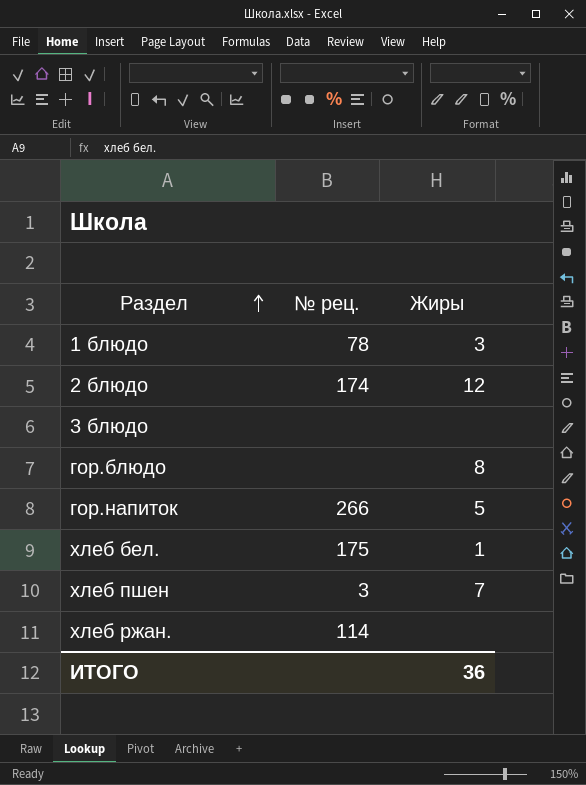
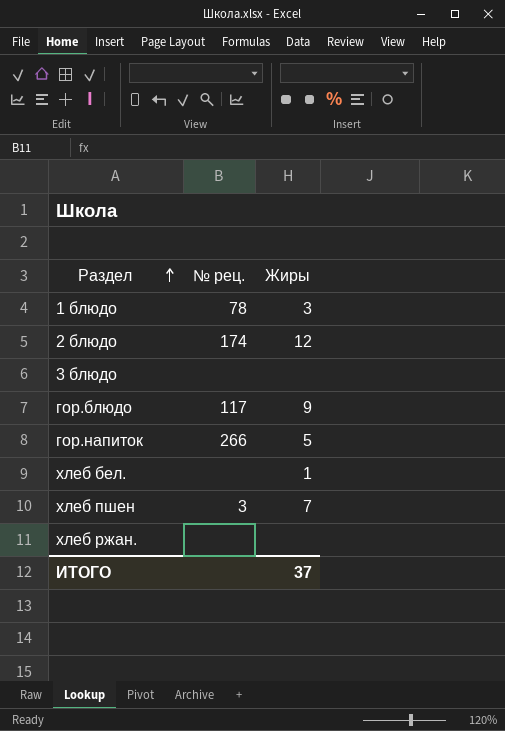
гор.блюдо | № рец.: none -> 117
гор.блюдо | Жиры: 8 -> 9
хлеб бел. | № рец.: 175 -> none
хлеб ржан. | № рец.: 114 -> none
ИТОГО | Жиры: 36 -> 37

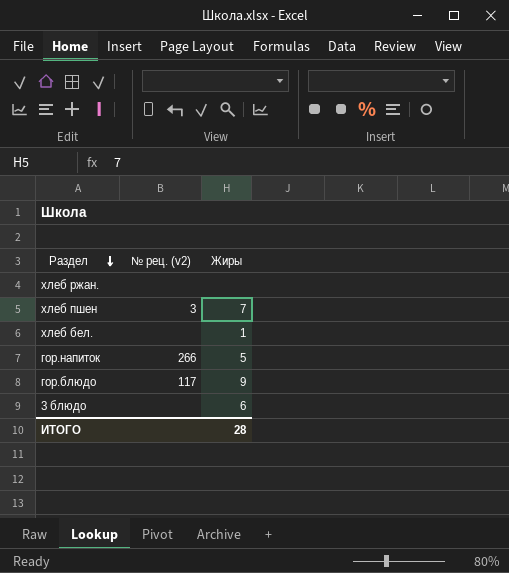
row order: Раздел ascending -> Раздел descending
column name: № рец. -> № рец. (v2)
row 1 блюдо: 78 | 3 -> none
row 2 блюдо: 174 | 12 -> none
3 блюдо | Жиры: none -> 6
ИТОГО | Жиры: 37 -> 28

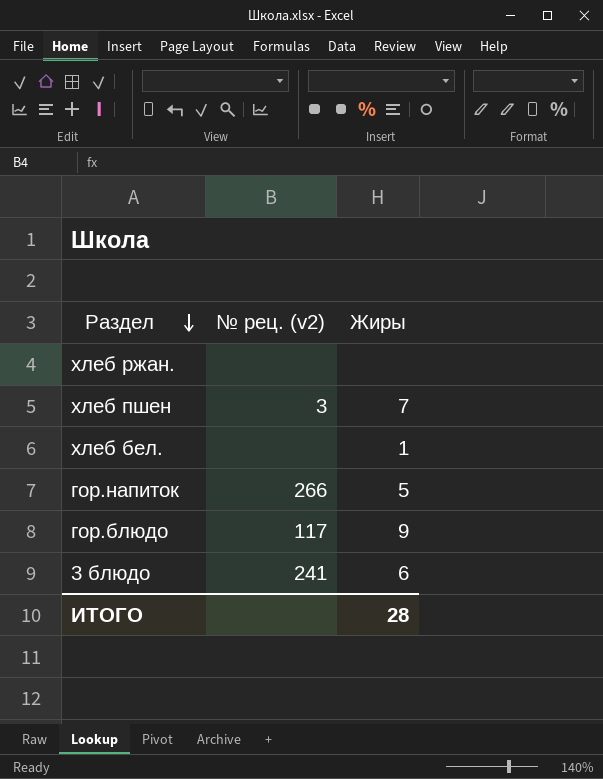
3 блюдо | № рец. (v2): none -> 241

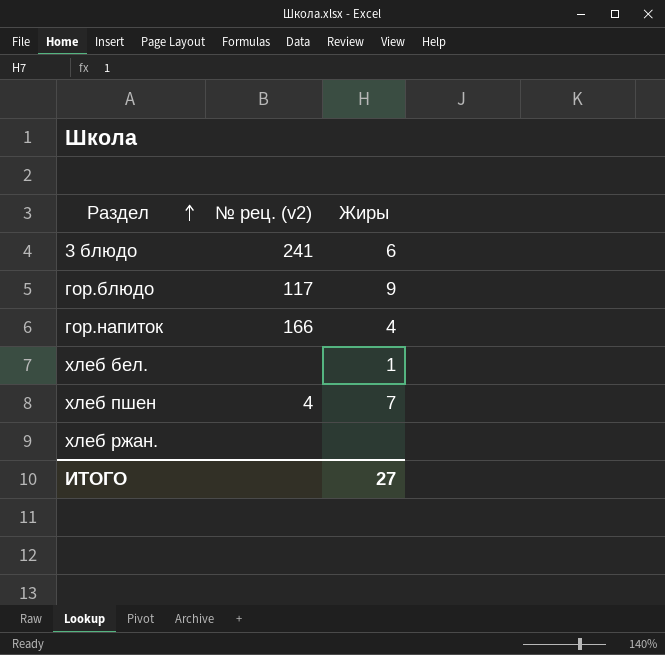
row order: Раздел descending -> Раздел ascending
гор.напиток | № рец. (v2): 266 -> 166
гор.напиток | Жиры: 5 -> 4
хлеб пшен | № рец. (v2): 3 -> 4
ИТОГО | Жиры: 28 -> 27

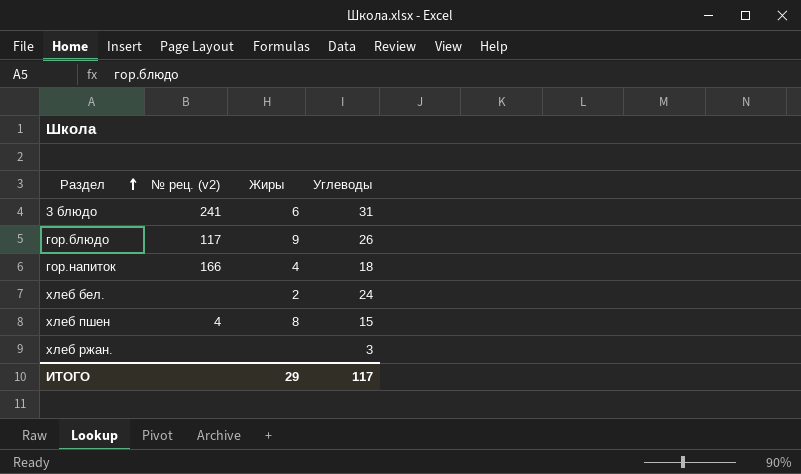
column Углеводы | position: none -> 4
хлеб бел. | Жиры: 1 -> 2
хлеб пшен | Жиры: 7 -> 8
ИТОГО | Жиры: 27 -> 29

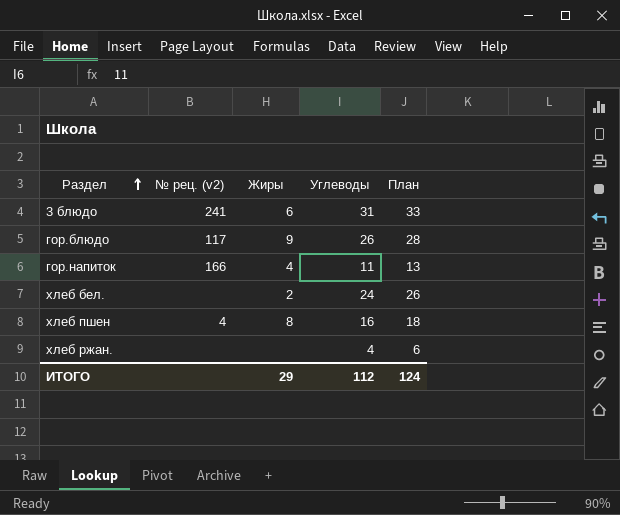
column План | formula: none -> [Углеводы] + 2
гор.напиток | Углеводы: 18 -> 11
хлеб пшен | Углеводы: 15 -> 16
хлеб ржан. | Углеводы: 3 -> 4
ИТОГО | Углеводы: 117 -> 112

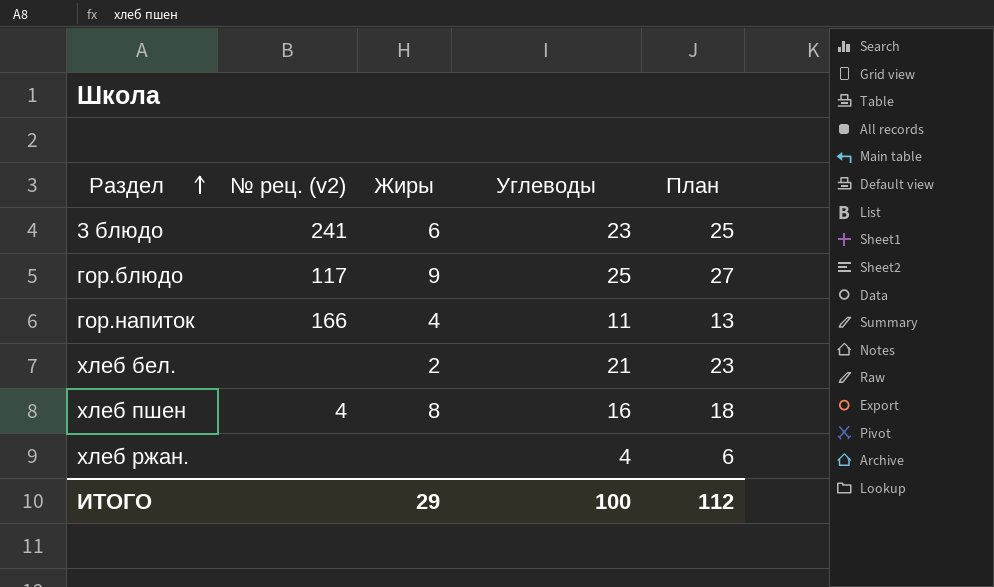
3 блюдо | Углеводы: 31 -> 23
3 блюдо | План: 33 -> 25
гор.блюдо | Углеводы: 26 -> 25
гор.блюдо | План: 28 -> 27
хлеб бел. | Углеводы: 24 -> 21
хлеб бел. | План: 26 -> 23
ИТОГО | Углеводы: 112 -> 100
ИТОГО | План: 124 -> 112

